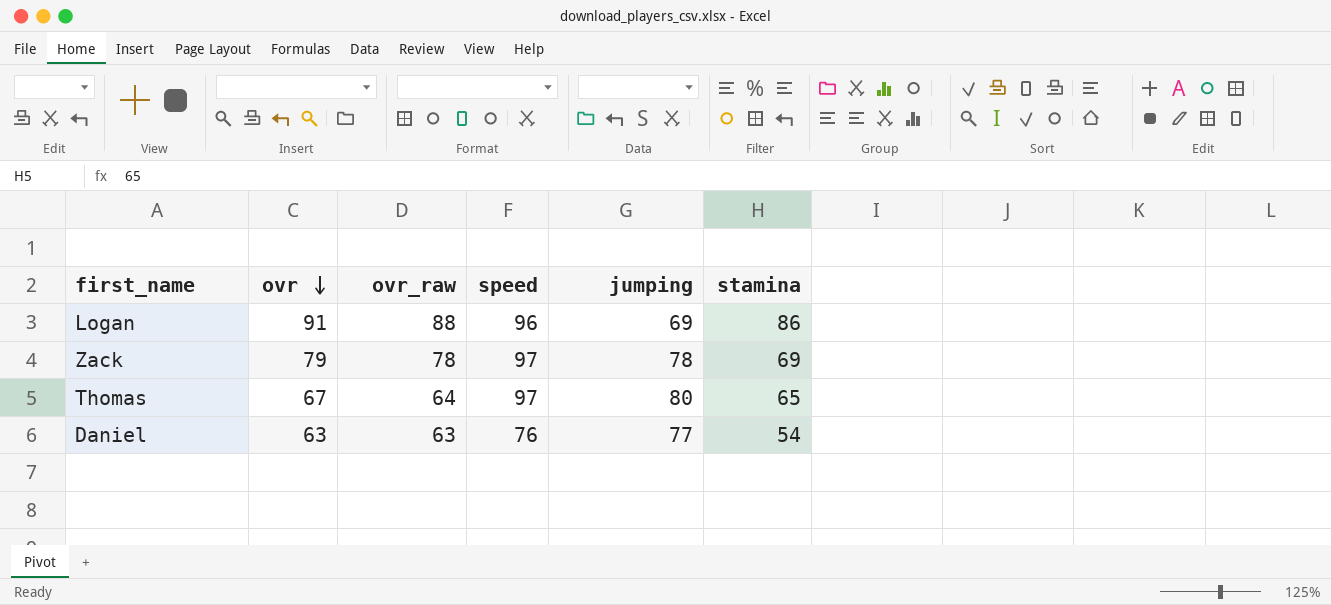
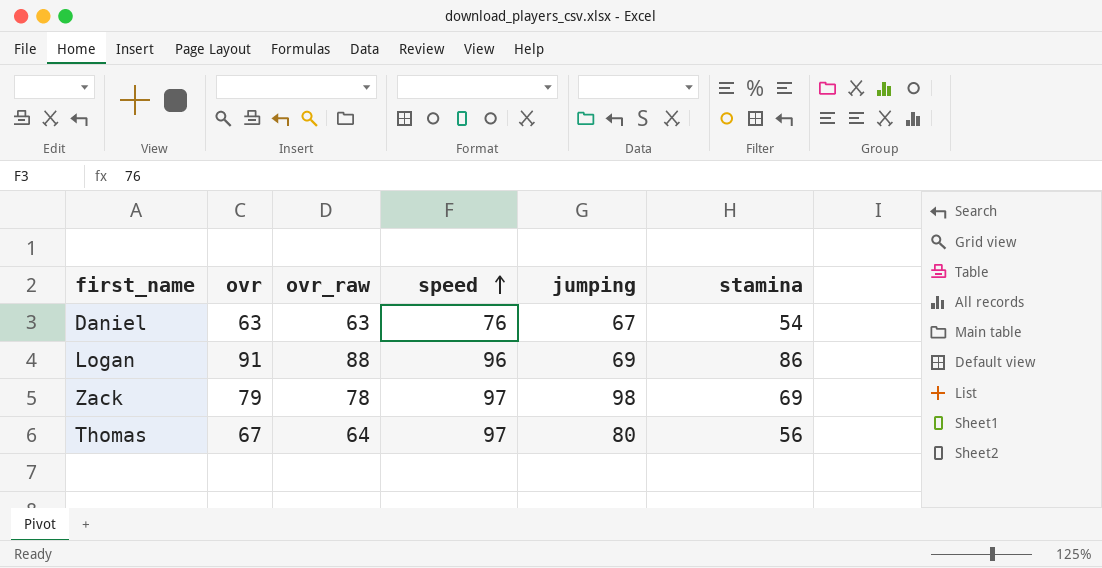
row order: ovr descending -> speed ascending
Daniel | jumping: 77 -> 67
Zack | jumping: 78 -> 98
Thomas | stamina: 65 -> 56

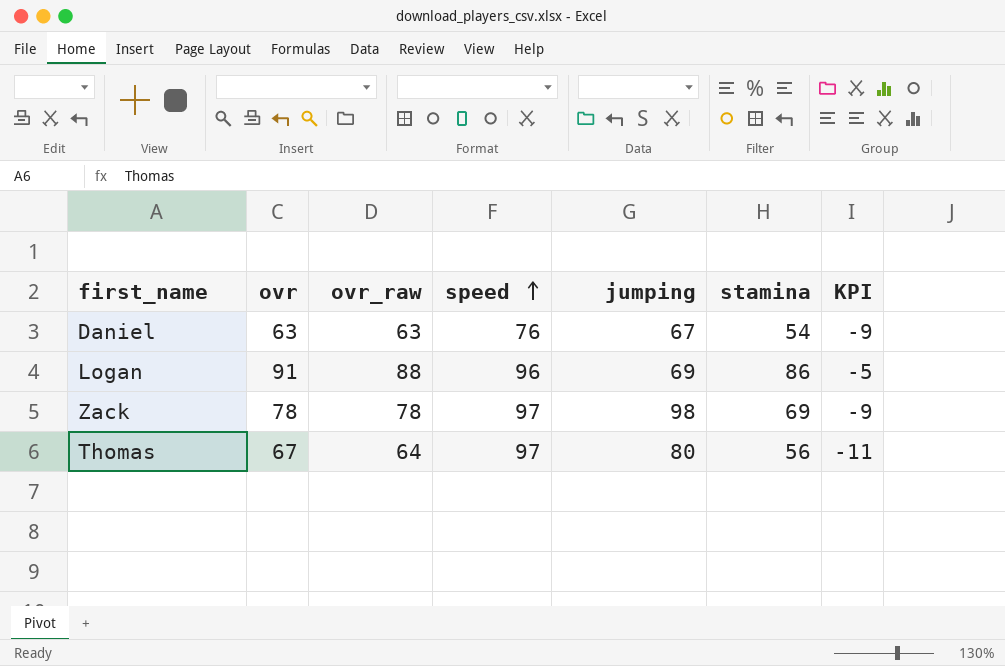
column KPI | formula: none -> [stamina] - [ovr]
Zack | ovr: 79 -> 78

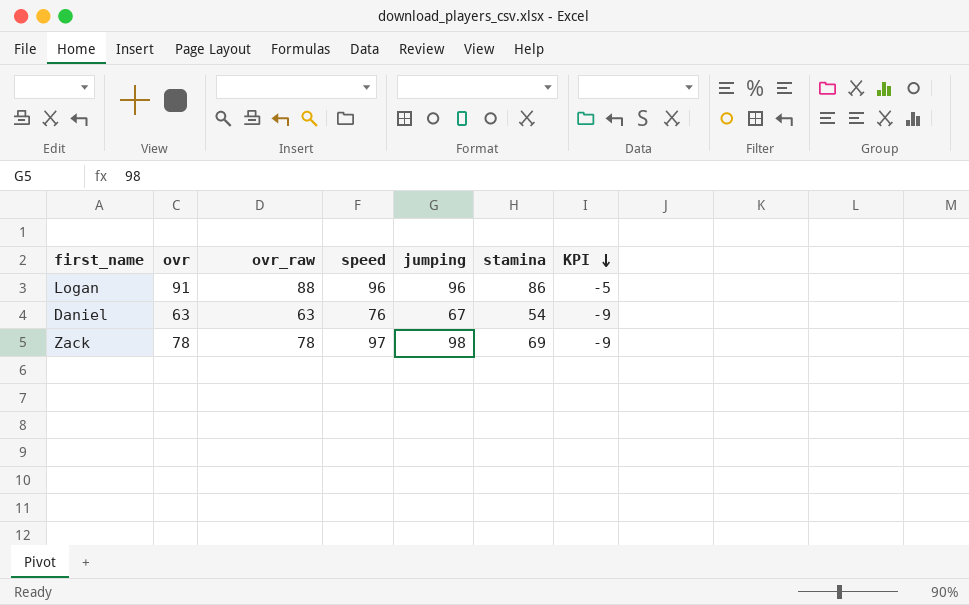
row order: speed ascending -> KPI descending
row Thomas: 67 | 64 | 97 | 80 | 56 | -11 -> none
Logan | jumping: 69 -> 96

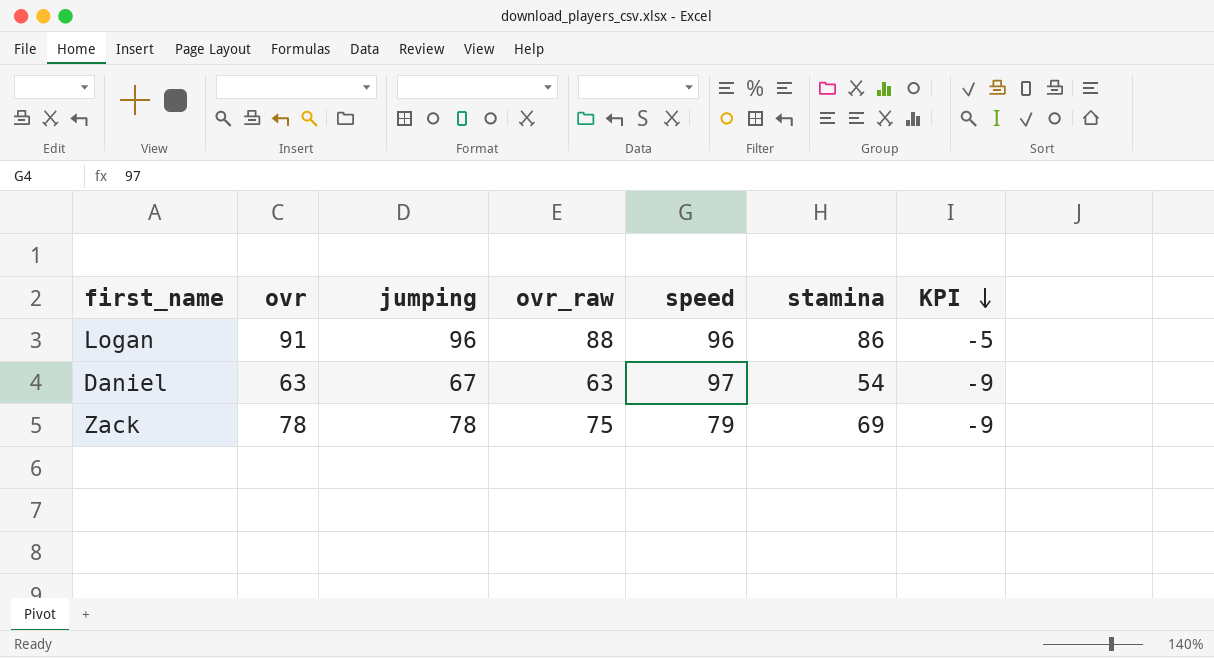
column jumping | position: 5 -> 3
Daniel | speed: 76 -> 97
Zack | jumping: 98 -> 78
Zack | ovr_raw: 78 -> 75
Zack | speed: 97 -> 79

